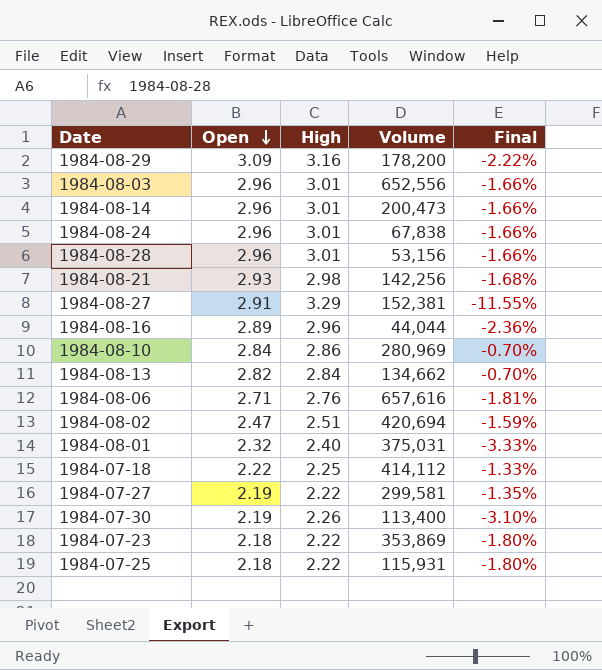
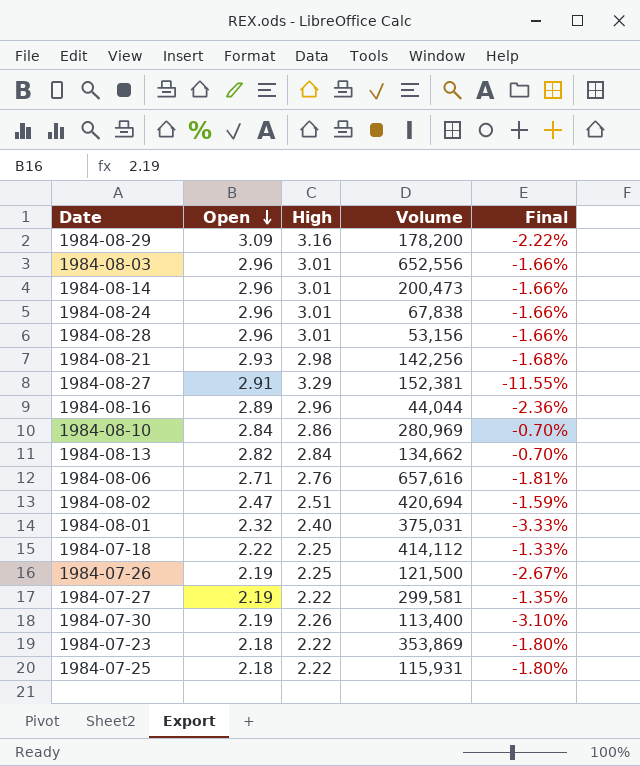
row 1984-07-26: none -> 2.19 | 2.25 | 121,500 | -2.67%

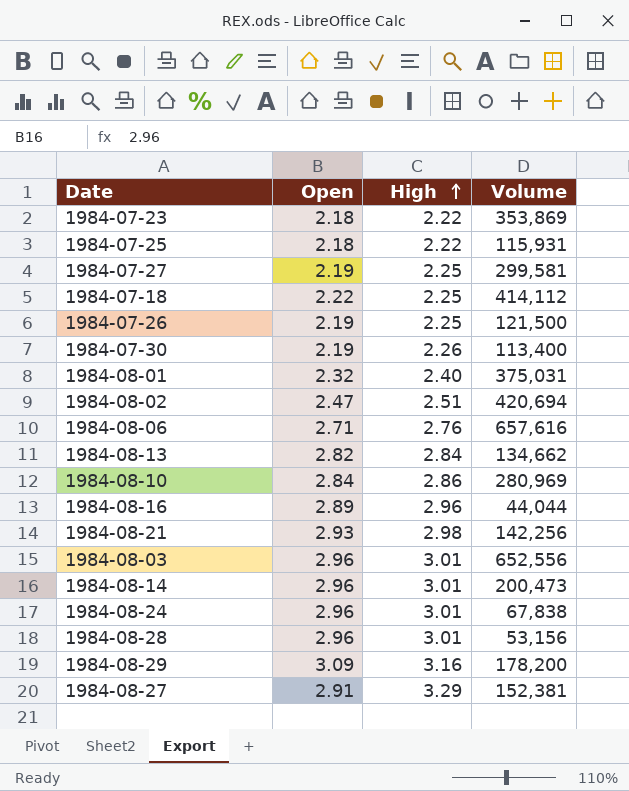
row order: Open descending -> High ascending
column Final | formula: ([Open] - [High]) / [High] -> none
1984-07-27 | High: 2.22 -> 2.25

